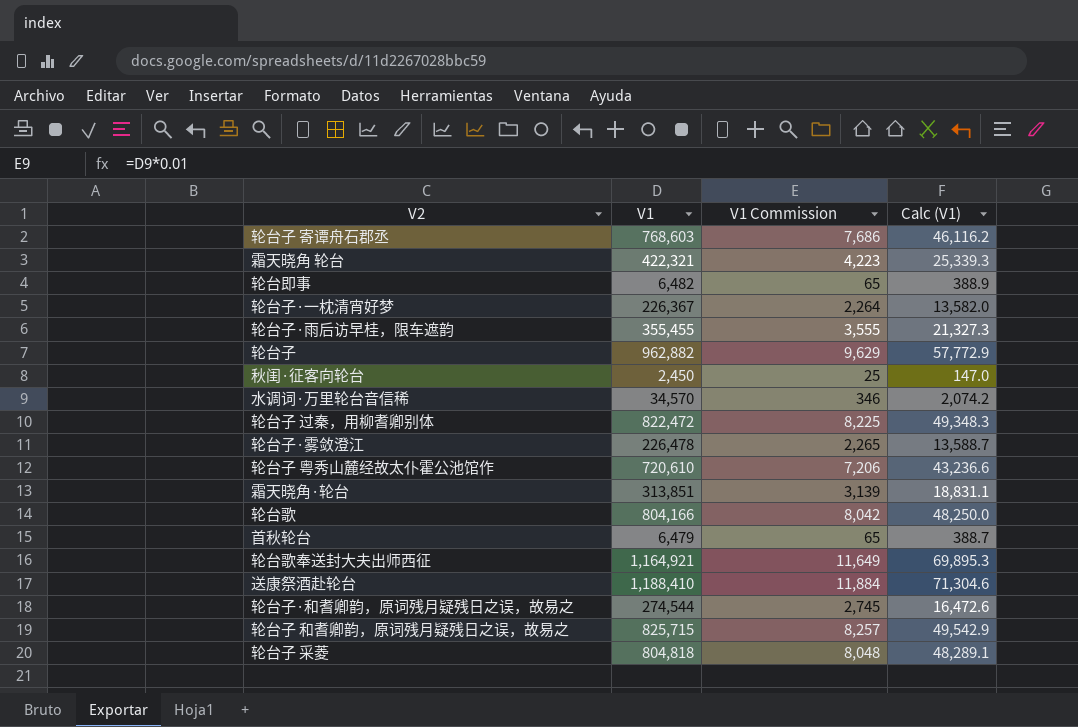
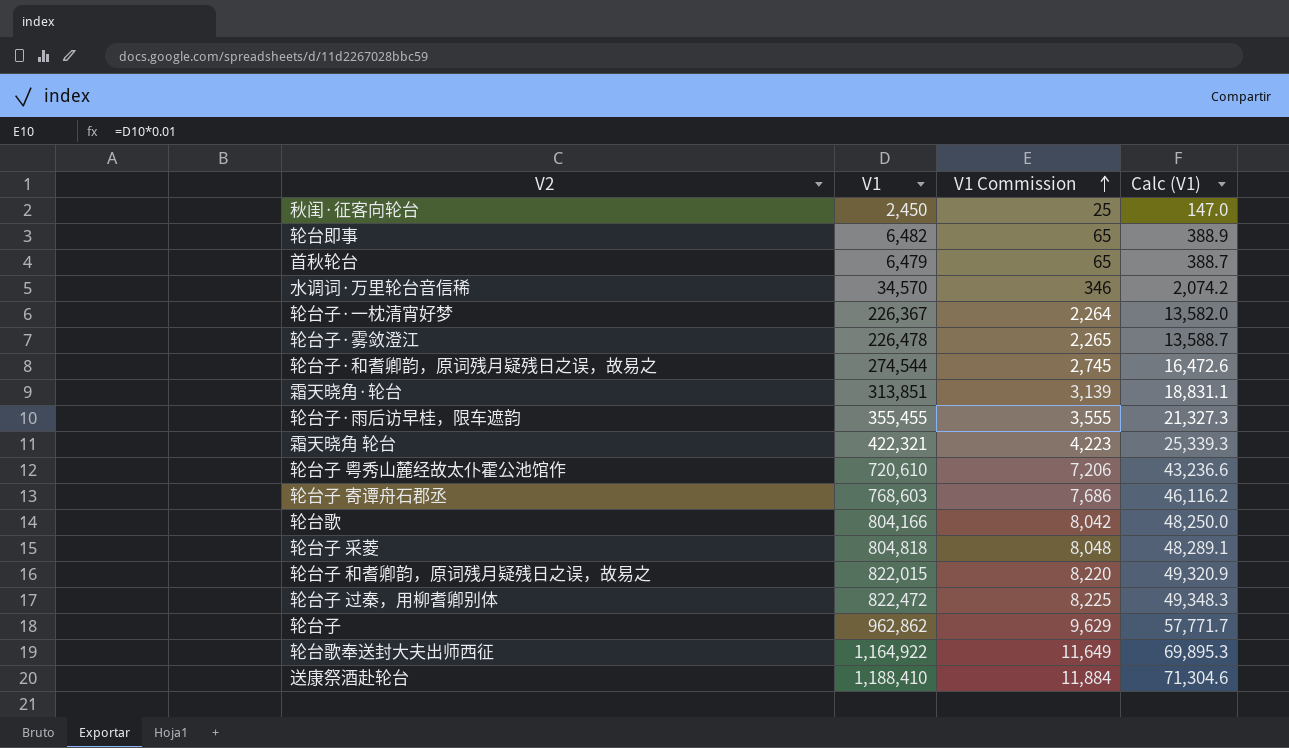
row order: none -> V1 Commission ascending
轮台子 和耆卿韵，原词残月疑残日之误，故易之 | V1: 825,715 -> 822,015
轮台子 和耆卿韵，原词残月疑残日之误，故易之 | V1 Commission: 8,257 -> 8,220
轮台子 和耆卿韵，原词残月疑残日之误，故易之 | Calc (V1): 49,542.9 -> 49,320.9
轮台子 | V1: 962,882 -> 962,862
轮台子 | Calc (V1): 57,772.9 -> 57,771.7
轮台歌奉送封大夫出师西征 | V1: 1,164,921 -> 1,164,922

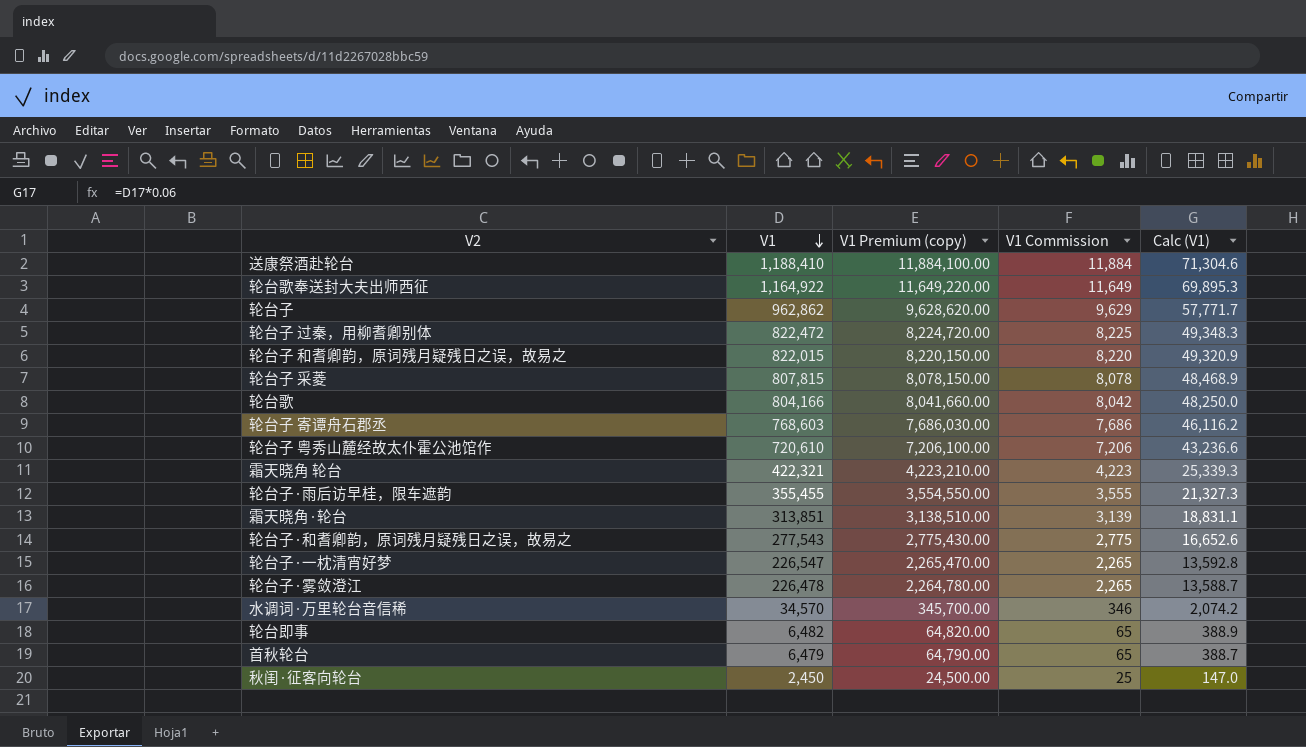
row order: V1 Commission ascending -> V1 descending
column V1 Premium (copy) | formula: none -> [V1] * 10
轮台子 采菱 | V1: 804,818 -> 807,815
轮台子 采菱 | V1 Commission: 8,048 -> 8,078
轮台子 采菱 | Calc (V1): 48,289.1 -> 48,468.9
轮台子·和耆卿韵，原词残月疑残日之误，故易之 | V1: 274,544 -> 277,543
轮台子·和耆卿韵，原词残月疑残日之误，故易之 | V1 Commission: 2,745 -> 2,775
轮台子·和耆卿韵，原词残月疑残日之误，故易之 | Calc (V1): 16,472.6 -> 16,652.6
轮台子·一枕清宵好梦 | V1: 226,367 -> 226,547
轮台子·一枕清宵好梦 | V1 Commission: 2,264 -> 2,265
轮台子·一枕清宵好梦 | Calc (V1): 13,582.0 -> 13,592.8

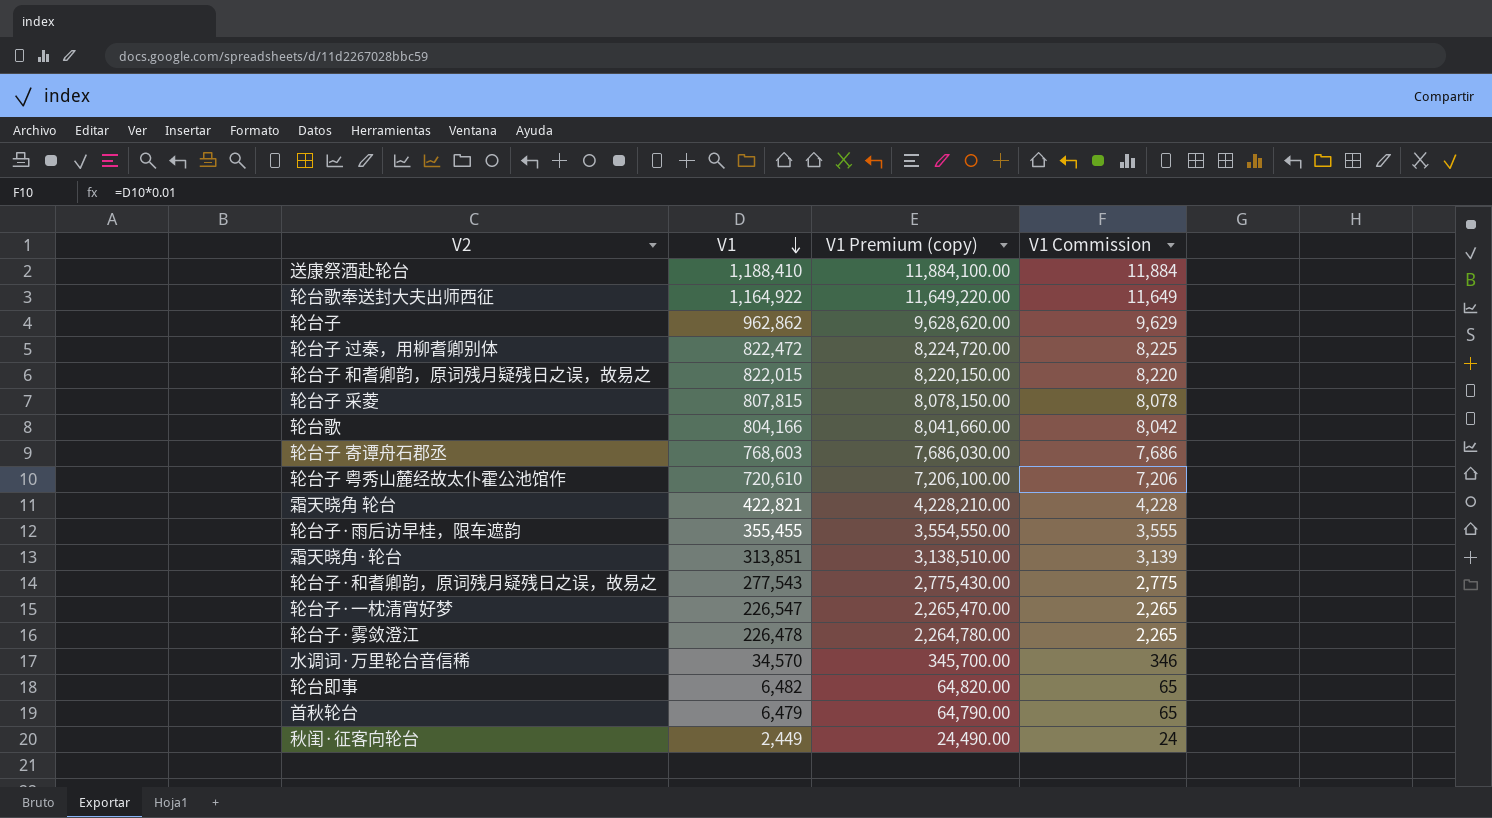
column Calc (V1) | formula: [V1] * 0.06 -> none
霜天晓角 轮台 | V1: 422,321 -> 422,821
霜天晓角 轮台 | V1 Premium (copy): 4,223,210.00 -> 4,228,210.00
霜天晓角 轮台 | V1 Commission: 4,223 -> 4,228
秋闺·征客向轮台 | V1: 2,450 -> 2,449
秋闺·征客向轮台 | V1 Premium (copy): 24,500.00 -> 24,490.00
秋闺·征客向轮台 | V1 Commission: 25 -> 24

